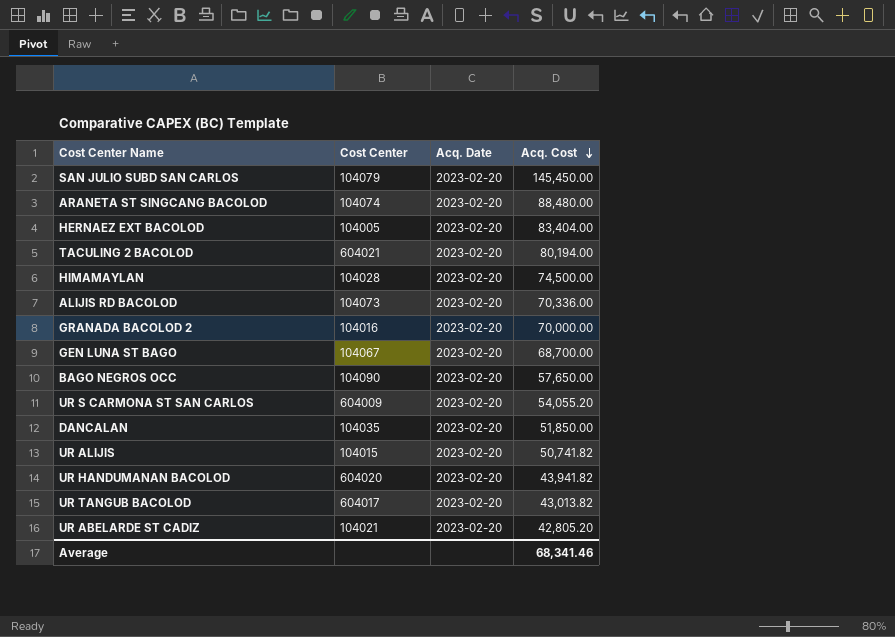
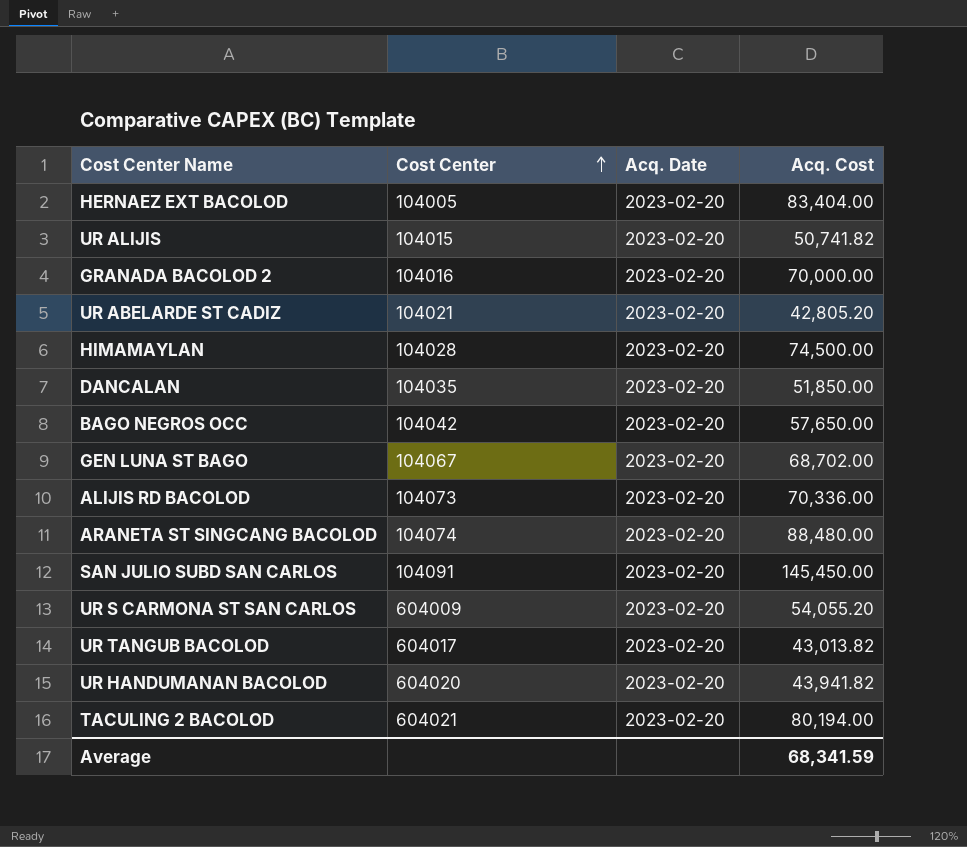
row order: Acq. Cost descending -> Cost Center ascending
BAGO NEGROS OCC | Cost Center: 104090 -> 104042
GEN LUNA ST BAGO | Acq. Cost: 68,700.00 -> 68,702.00
SAN JULIO SUBD SAN CARLOS | Cost Center: 104079 -> 104091
Average | Acq. Cost: 68,341.46 -> 68,341.59

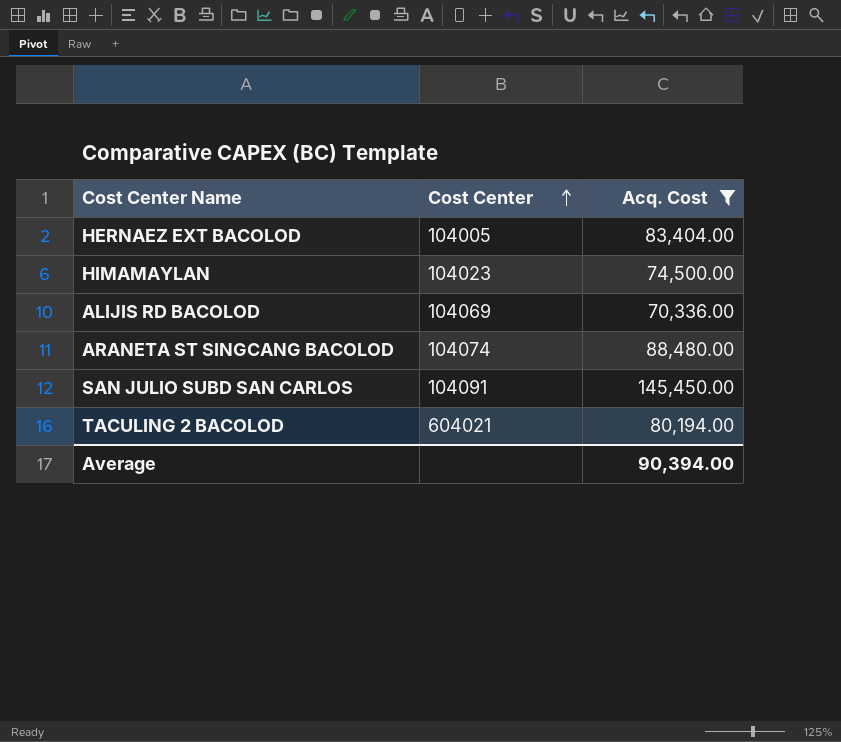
filter: none -> Acq. Cost >= 70,336.00
column Acq. Date | position: 3 -> none
HIMAMAYLAN | Cost Center: 104028 -> 104023
ALIJIS RD BACOLOD | Cost Center: 104073 -> 104069
Average | Acq. Cost: 68,341.59 -> 90,394.00

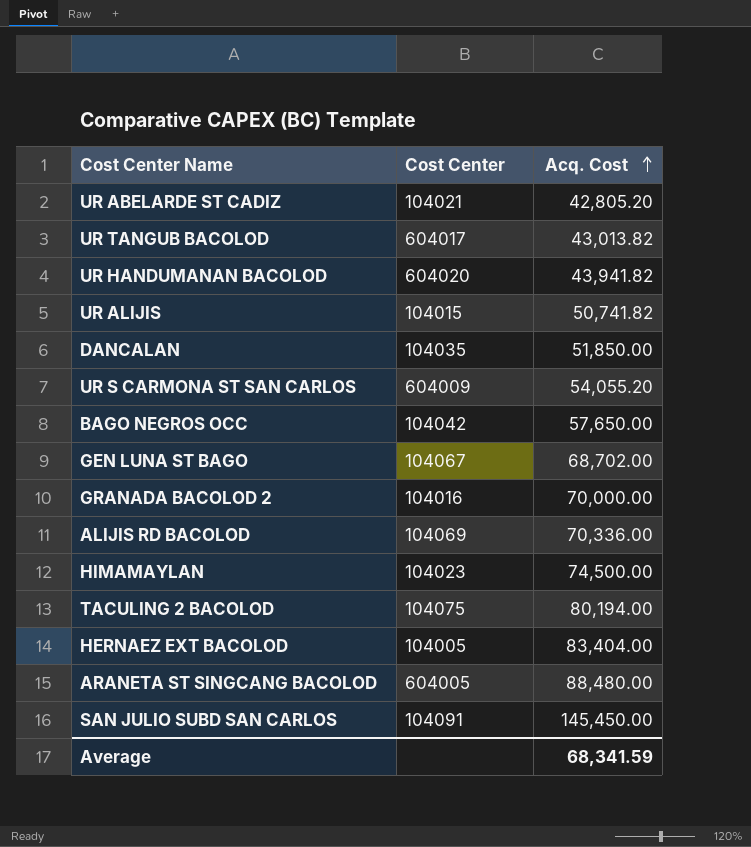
filter: Acq. Cost >= 70,336.00 -> none
row order: Cost Center ascending -> Acq. Cost ascending
TACULING 2 BACOLOD | Cost Center: 604021 -> 104075
ARANETA ST SINGCANG BACOLOD | Cost Center: 104074 -> 604005
Average | Acq. Cost: 90,394.00 -> 68,341.59

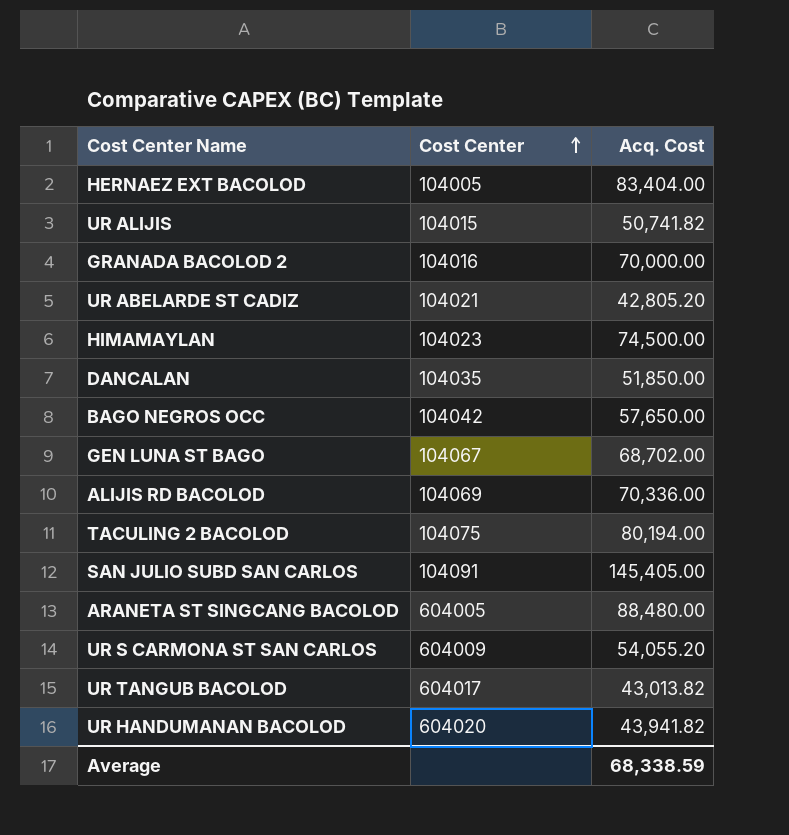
row order: Acq. Cost ascending -> Cost Center ascending
SAN JULIO SUBD SAN CARLOS | Acq. Cost: 145,450.00 -> 145,405.00
Average | Acq. Cost: 68,341.59 -> 68,338.59

